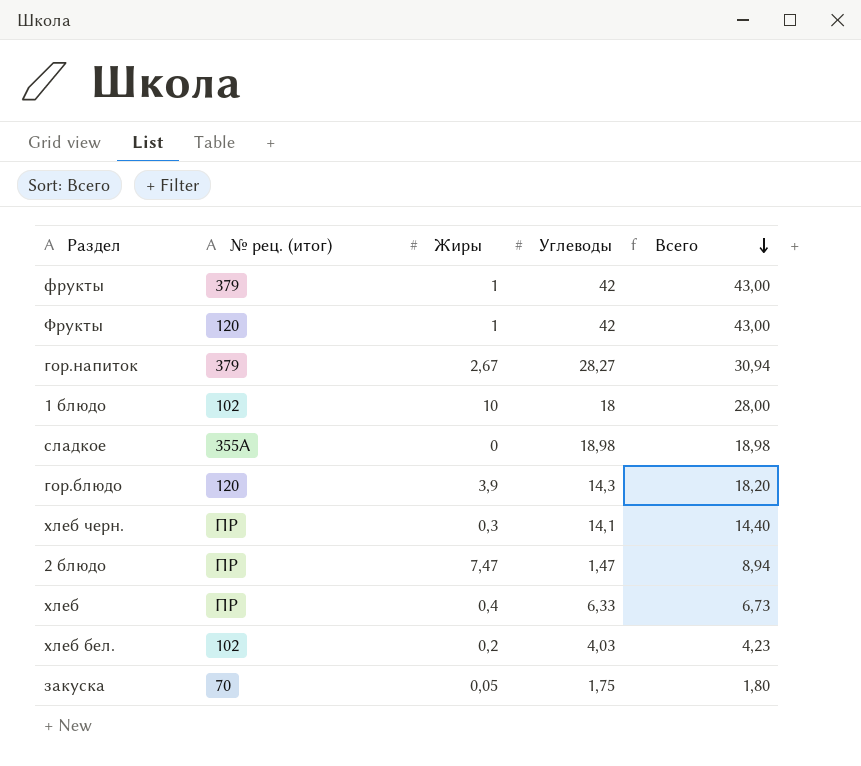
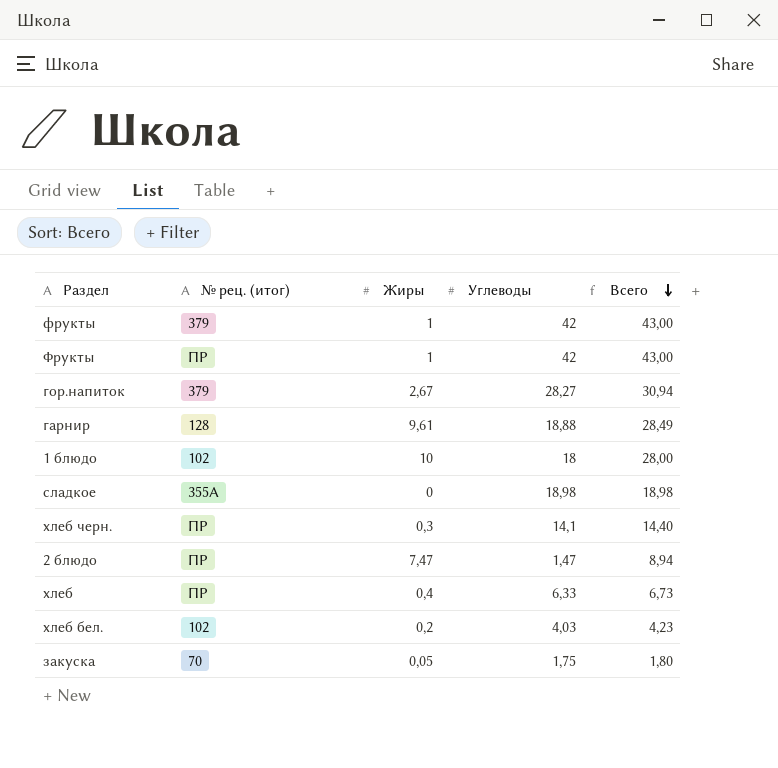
row гор.блюдо: 120 | 3,9 | 14,3 | 18,20 -> none
Фрукты | № рец. (итог): 120 -> ПР
row гарнир: none -> 128 | 9,61 | 18,88 | 28,49

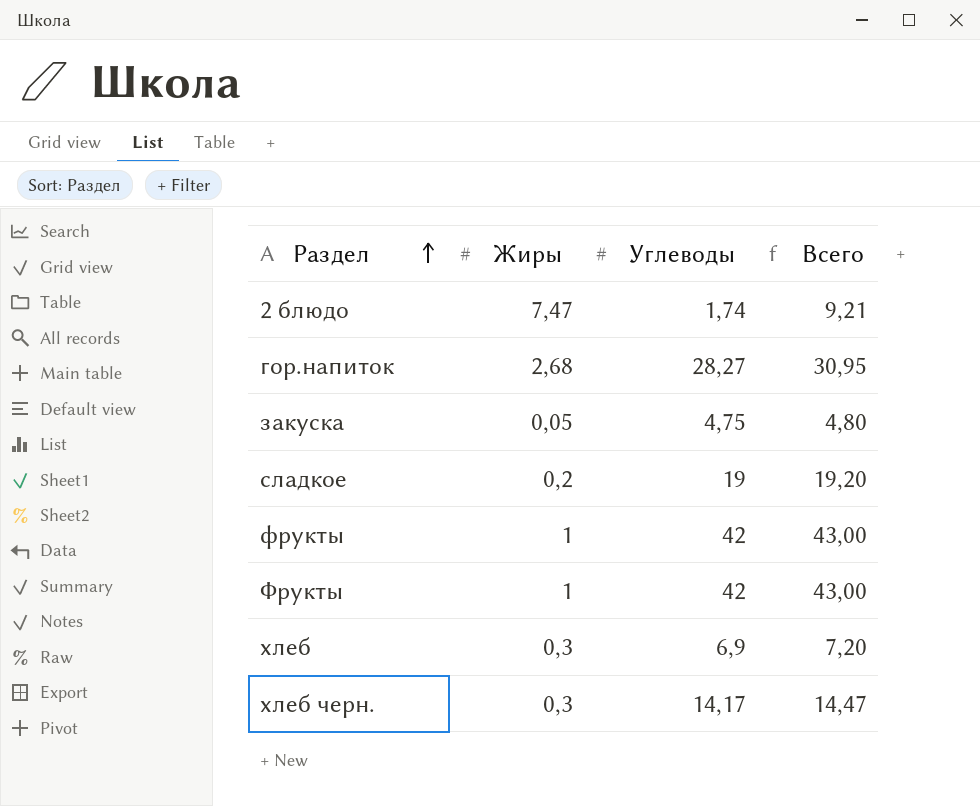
row order: Всего descending -> Раздел ascending
column № рец. (итог) | position: 2 -> none
row гарнир: 128 | 9,61 | 18,88 | 28,49 -> none
row 1 блюдо: 102 | 10 | 18 | 28,00 -> none
row хлеб бел.: 102 | 0,2 | 4,03 | 4,23 -> none
2 блюдо | Углеводы: 1,47 -> 1,74
2 блюдо | Всего: 8,94 -> 9,21
гор.напиток | Жиры: 2,67 -> 2,68
гор.напиток | Всего: 30,94 -> 30,95
закуска | Углеводы: 1,75 -> 4,75
закуска | Всего: 1,80 -> 4,80
сладкое | Жиры: 0 -> 0,2
сладкое | Углеводы: 18,98 -> 19
сладкое | Всего: 18,98 -> 19,20
хлеб | Жиры: 0,4 -> 0,3
хлеб | Углеводы: 6,33 -> 6,9
хлеб | Всего: 6,73 -> 7,20
хлеб черн. | Углеводы: 14,1 -> 14,17
хлеб черн. | Всего: 14,40 -> 14,47

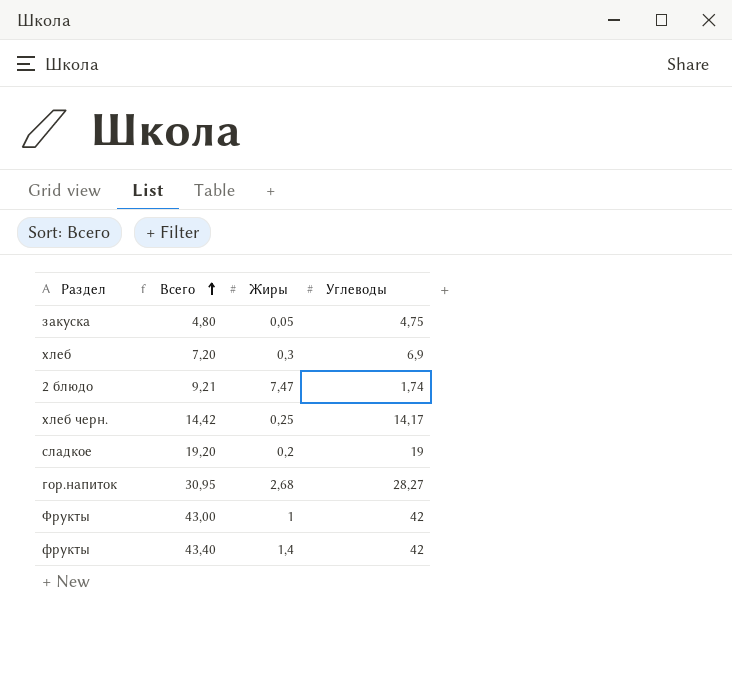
row order: Раздел ascending -> Всего ascending
column Всего | position: 4 -> 2
хлеб черн. | Всего: 14,47 -> 14,42
хлеб черн. | Жиры: 0,3 -> 0,25
фрукты | Всего: 43,00 -> 43,40
фрукты | Жиры: 1 -> 1,4

